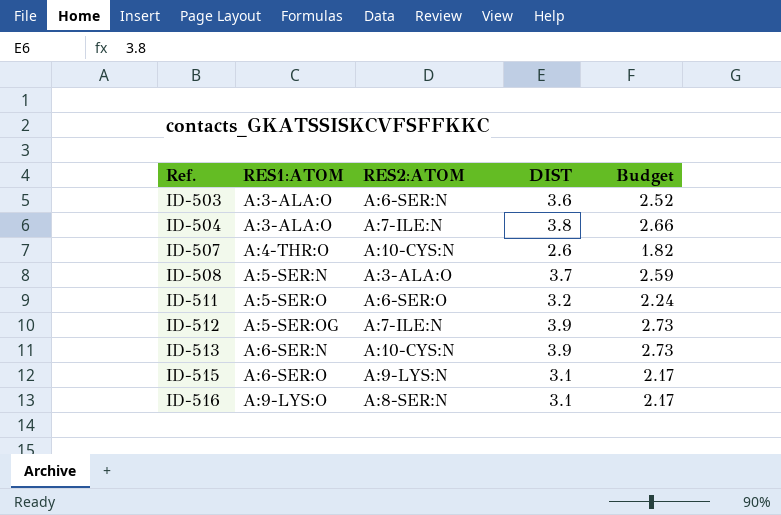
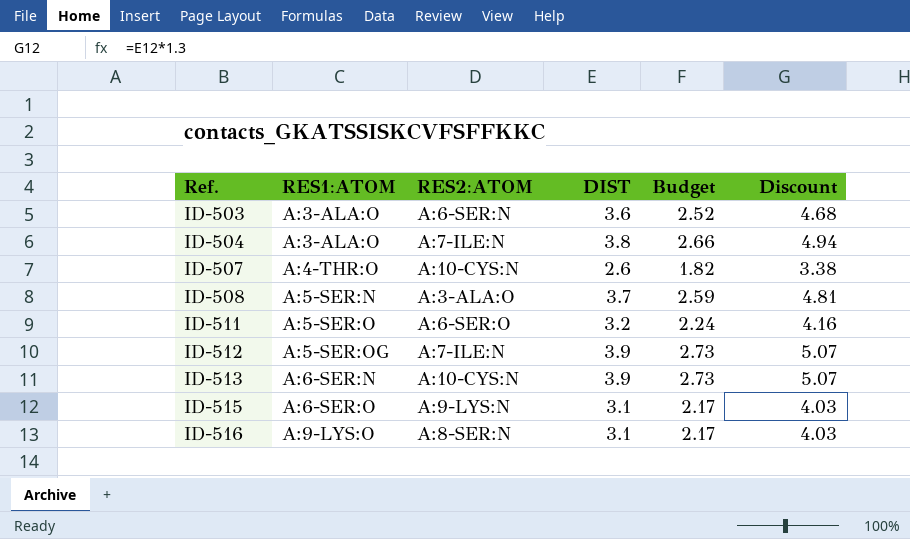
column Discount | formula: none -> [DIST] * 1.3

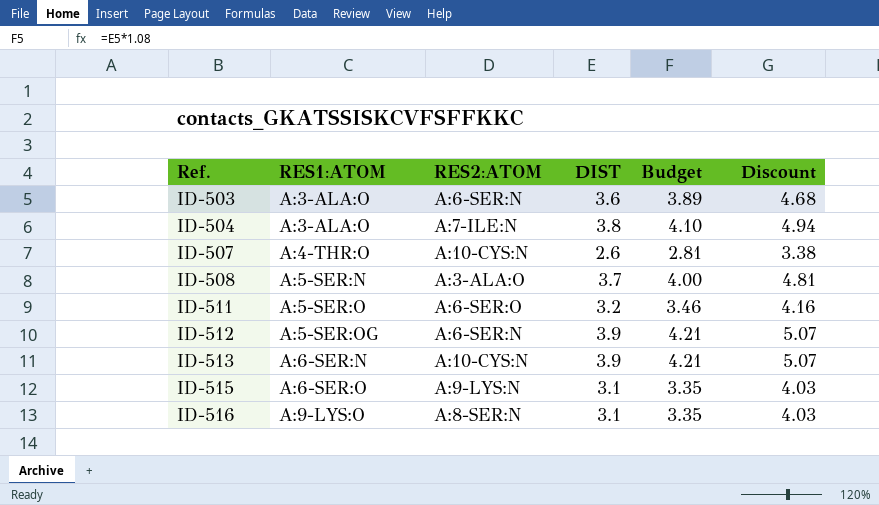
column Budget | formula: [DIST] * 0.7 -> [DIST] * 1.08
ID-512 | RES2:ATOM: A:7-ILE:N -> A:6-SER:N

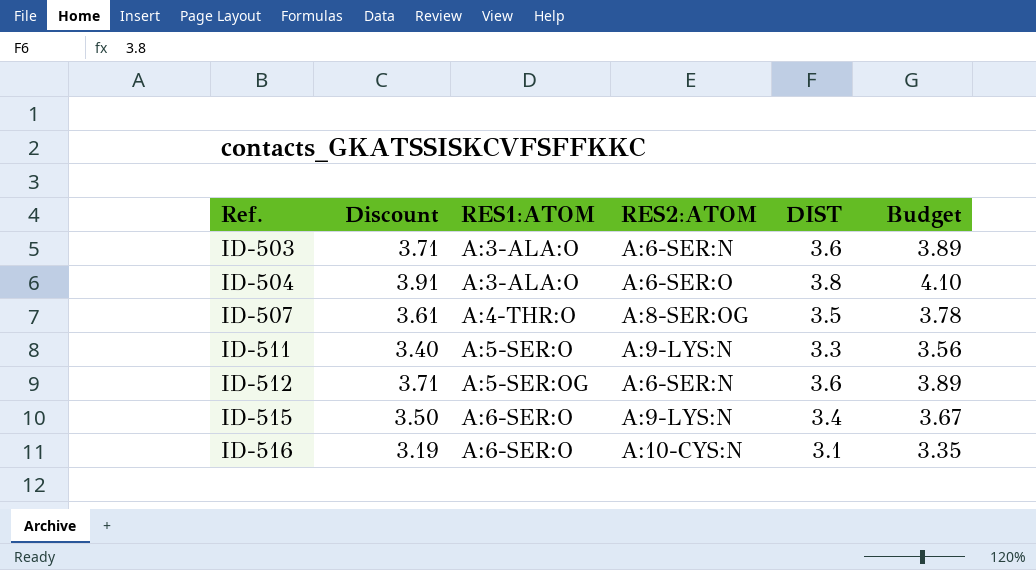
column Discount | formula: [DIST] * 1.3 -> [DIST] * 1.03
column Discount | position: 6 -> 2
row ID-508: A:5-SER:N | A:3-ALA:O | 3.7 | 4.00 | 4.81 -> none
row ID-513: A:6-SER:N | A:10-CYS:N | 3.9 | 4.21 | 5.07 -> none
ID-504 | RES2:ATOM: A:7-ILE:N -> A:6-SER:O
ID-507 | RES2:ATOM: A:10-CYS:N -> A:8-SER:OG
ID-507 | DIST: 2.6 -> 3.5
ID-507 | Budget: 2.81 -> 3.78
ID-511 | RES2:ATOM: A:6-SER:O -> A:9-LYS:N
ID-511 | DIST: 3.2 -> 3.3
ID-511 | Budget: 3.46 -> 3.56
ID-512 | DIST: 3.9 -> 3.6
ID-512 | Budget: 4.21 -> 3.89
ID-515 | DIST: 3.1 -> 3.4
ID-515 | Budget: 3.35 -> 3.67
ID-516 | RES1:ATOM: A:9-LYS:O -> A:6-SER:O
ID-516 | RES2:ATOM: A:8-SER:N -> A:10-CYS:N

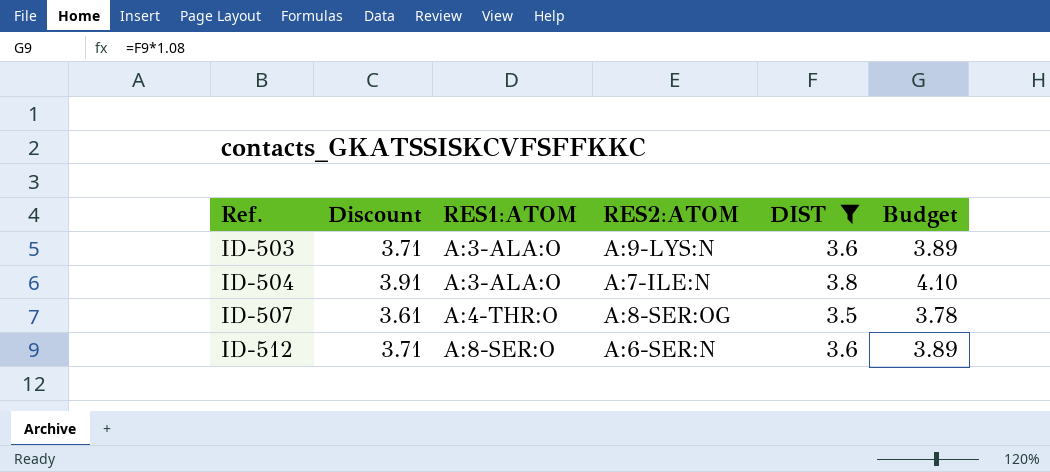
filter: none -> DIST >= 3.5
ID-503 | RES2:ATOM: A:6-SER:N -> A:9-LYS:N
ID-504 | RES2:ATOM: A:6-SER:O -> A:7-ILE:N
ID-512 | RES1:ATOM: A:5-SER:OG -> A:8-SER:O

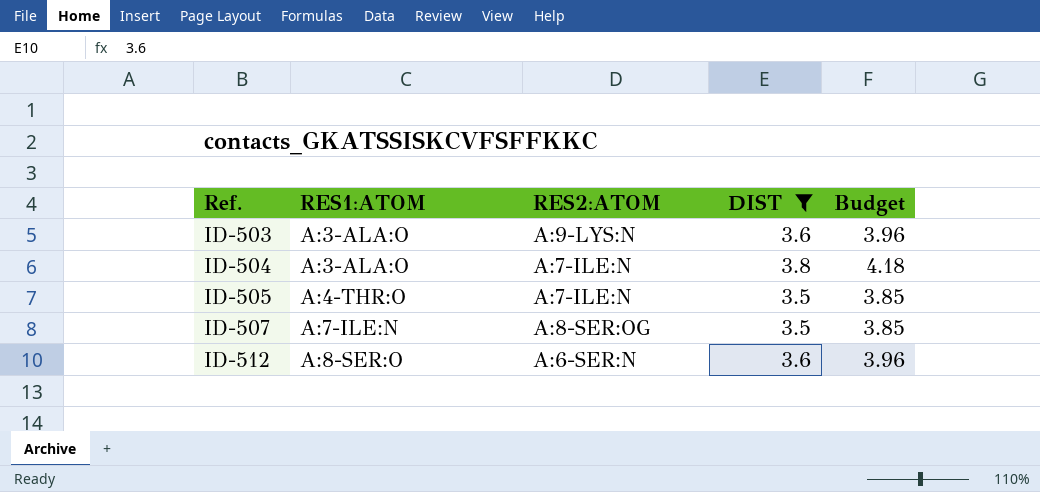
column Discount | formula: [DIST] * 1.03 -> none
column Budget | formula: [DIST] * 1.08 -> [DIST] * 1.1
row ID-505: none -> A:4-THR:O | A:7-ILE:N | 3.5 | 3.85
ID-507 | RES1:ATOM: A:4-THR:O -> A:7-ILE:N

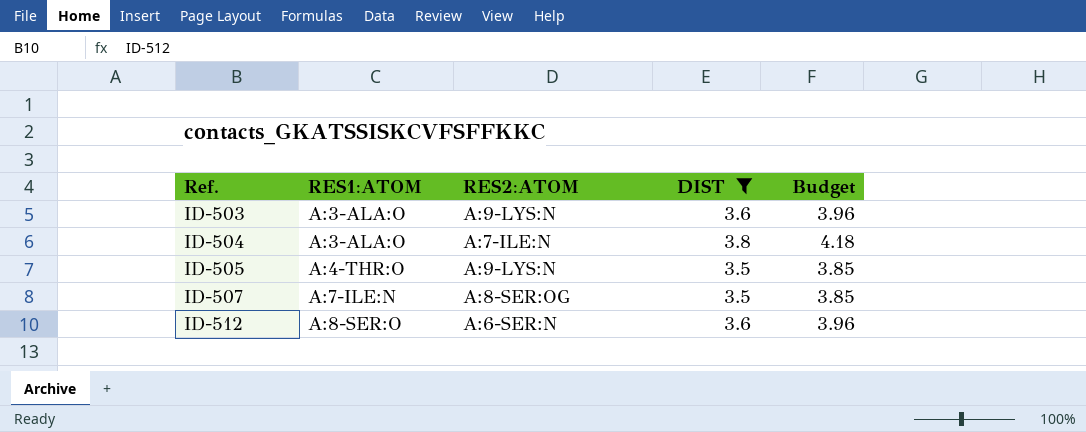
ID-505 | RES2:ATOM: A:7-ILE:N -> A:9-LYS:N

